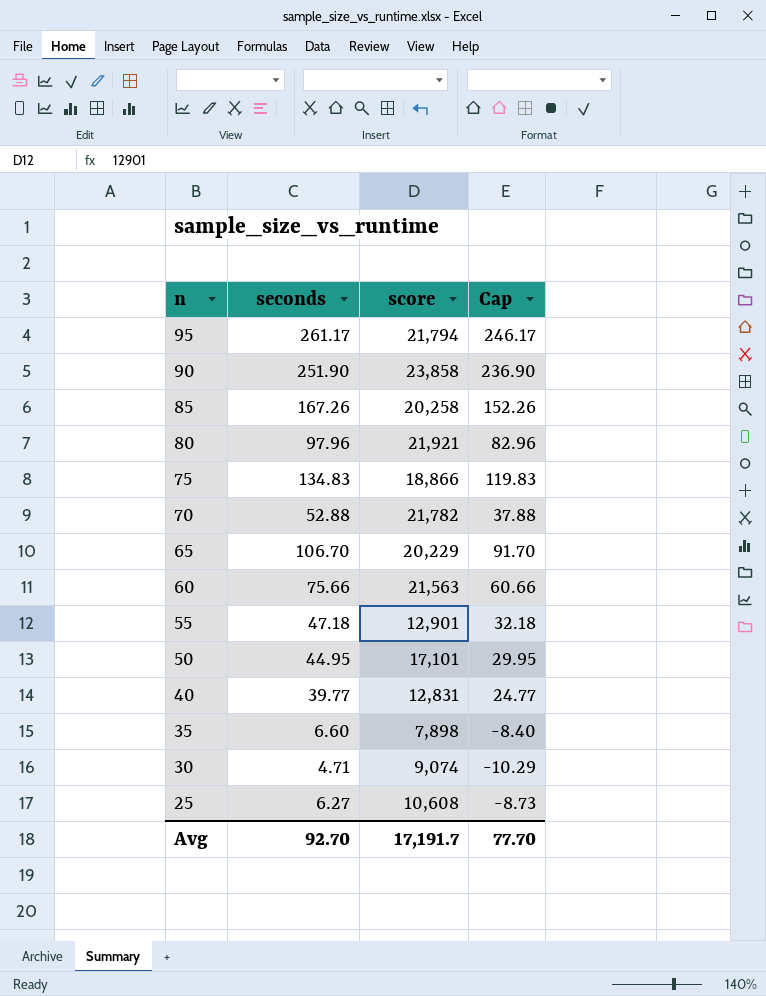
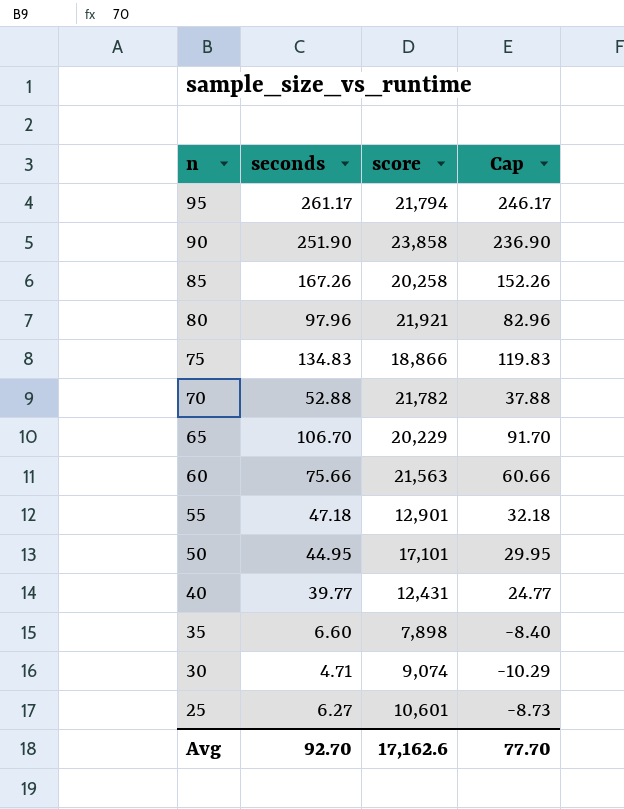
40 | score: 12,831 -> 12,431
25 | score: 10,608 -> 10,601
Avg | score: 17,191.7 -> 17,162.6

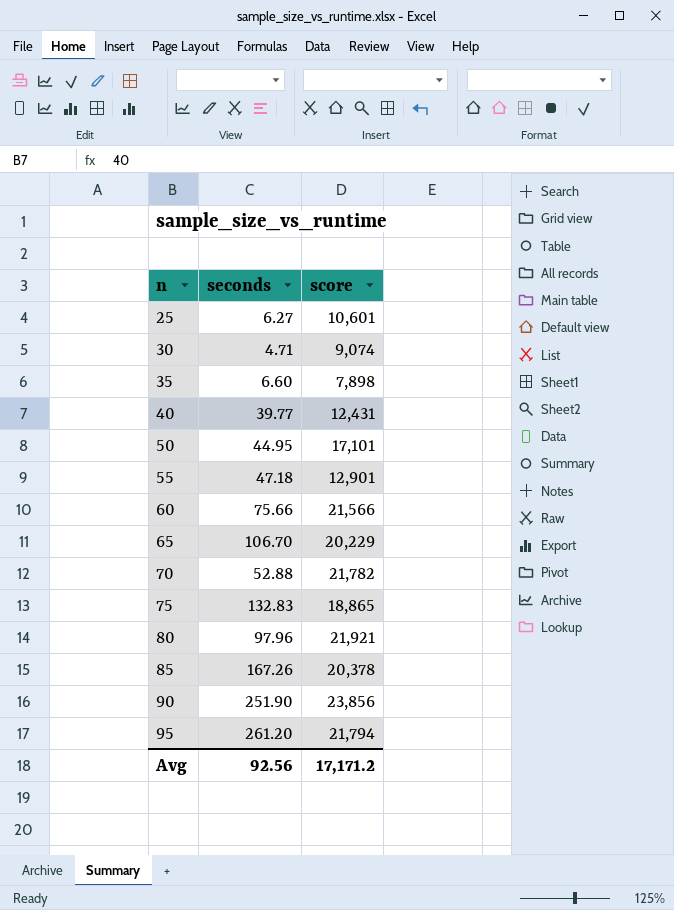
row order: n descending -> n ascending
column Cap | formula: [seconds] - 15 -> none
60 | score: 21,563 -> 21,566
75 | seconds: 134.83 -> 132.83
75 | score: 18,866 -> 18,865
85 | score: 20,258 -> 20,378
90 | score: 23,858 -> 23,856
95 | seconds: 261.17 -> 261.20
Avg | seconds: 92.70 -> 92.56
Avg | score: 17,162.6 -> 17,171.2

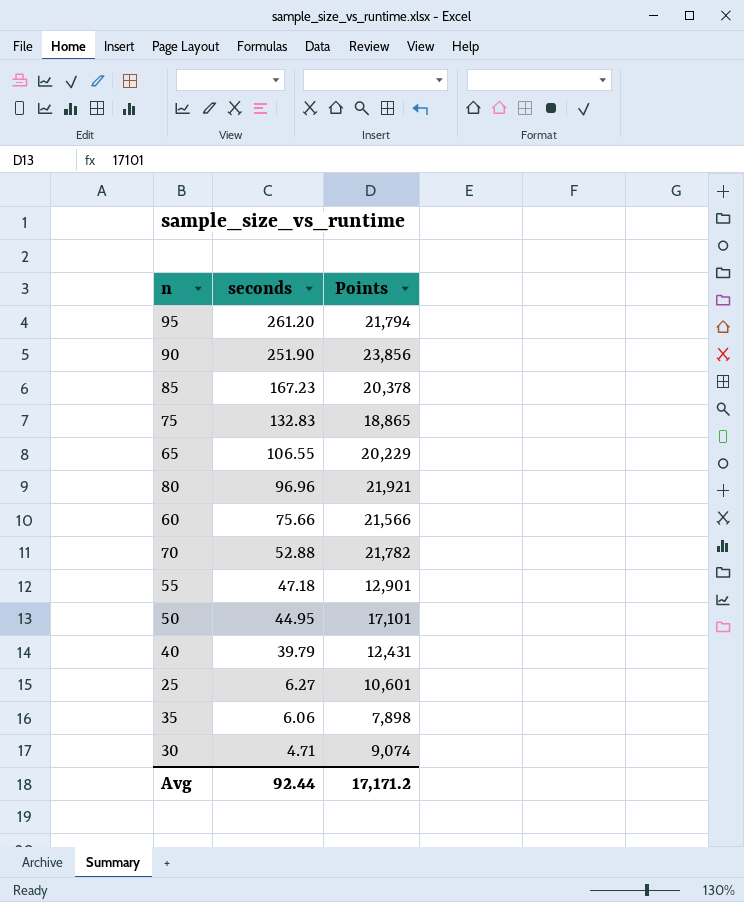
row order: n ascending -> seconds descending
column name: score -> Points
85 | seconds: 167.26 -> 167.23
65 | seconds: 106.70 -> 106.55
80 | seconds: 97.96 -> 96.96
40 | seconds: 39.77 -> 39.79
35 | seconds: 6.60 -> 6.06
Avg | seconds: 92.56 -> 92.44

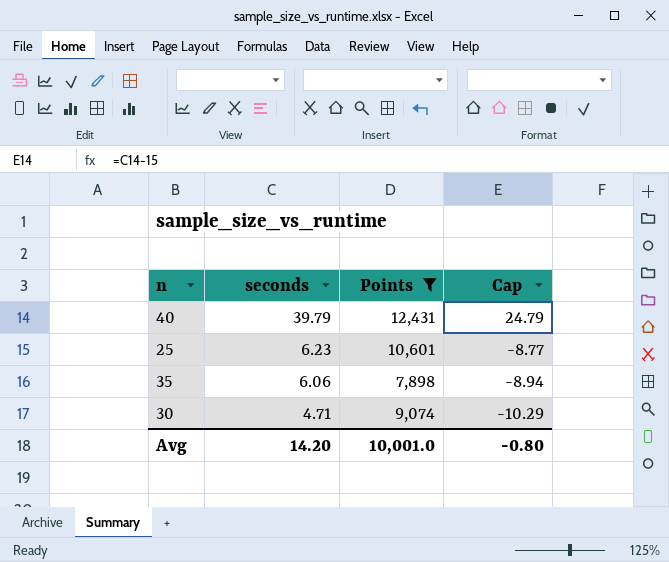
filter: none -> Points <= 12,431
column Cap | formula: none -> [seconds] - 15
25 | seconds: 6.27 -> 6.23
Avg | seconds: 92.44 -> 14.20
Avg | Points: 17,171.2 -> 10,001.0

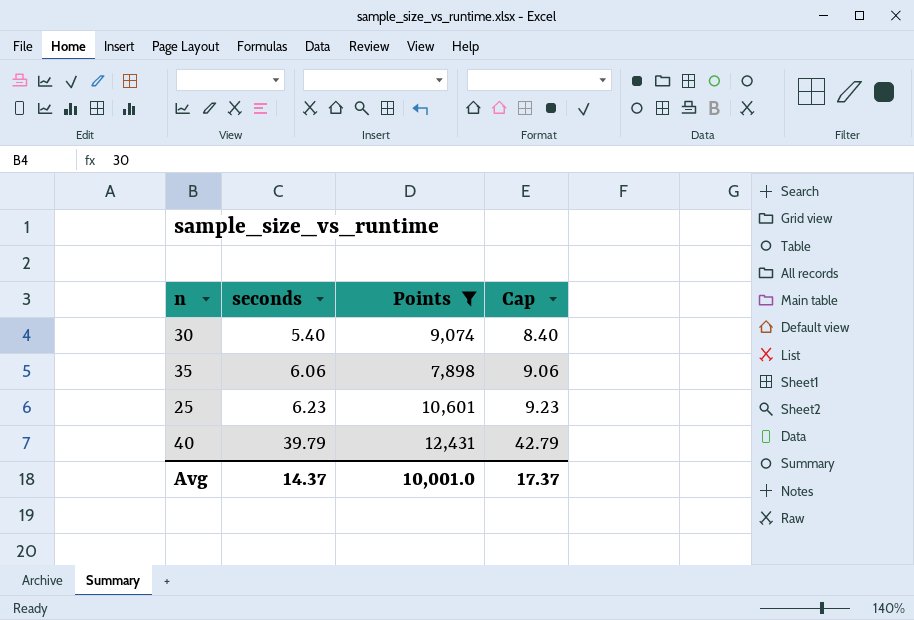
row order: seconds descending -> seconds ascending
column Cap | formula: [seconds] - 15 -> [seconds] + 3
30 | seconds: 4.71 -> 5.40
Avg | seconds: 14.20 -> 14.37
Avg | Cap: -0.80 -> 17.37

